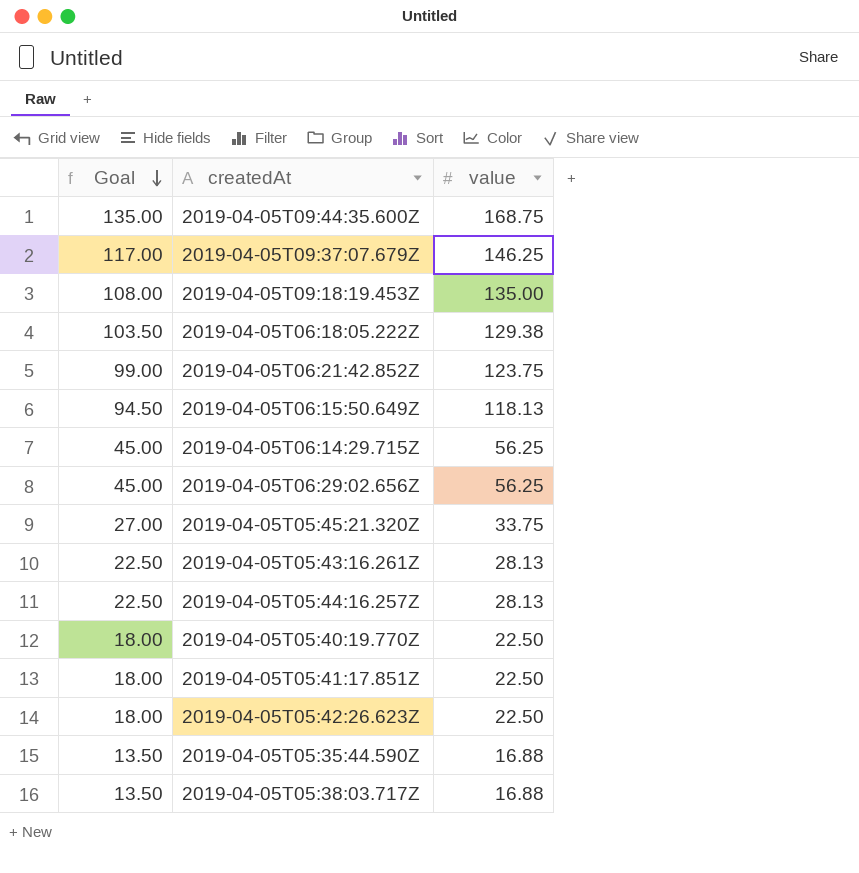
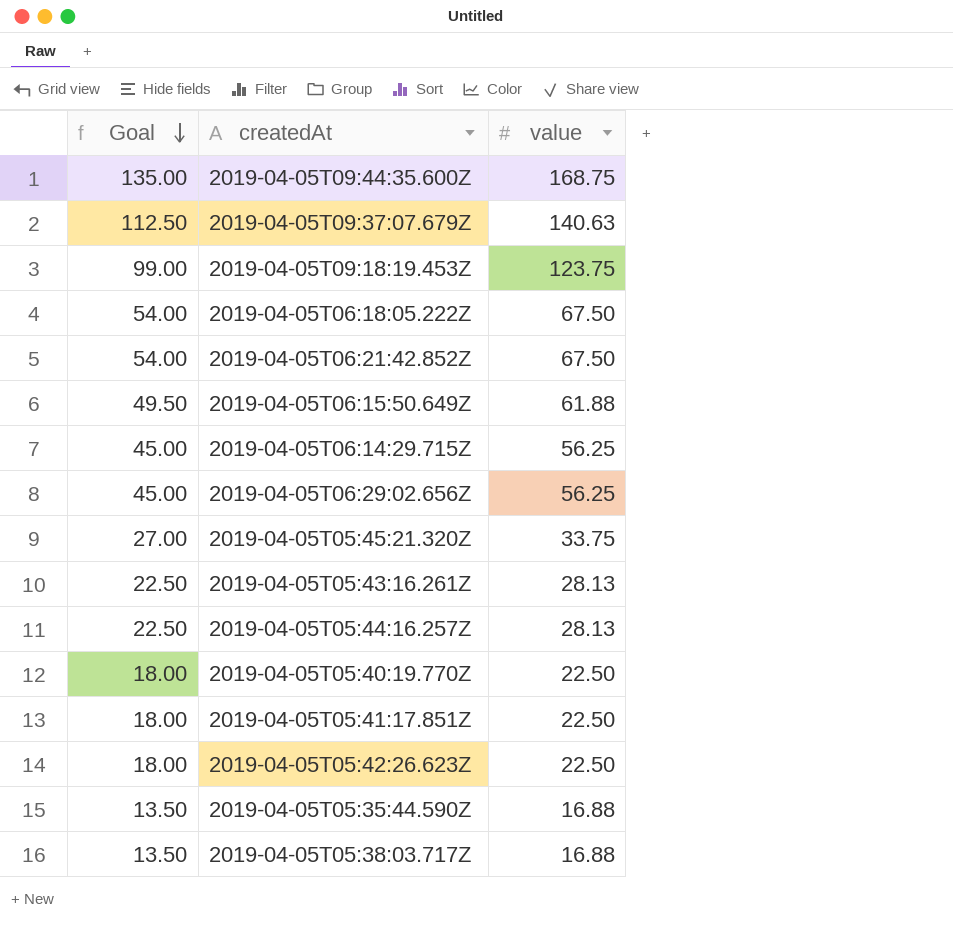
2019-04-05T09:37:07.679Z | Goal: 117.00 -> 112.50
2019-04-05T09:37:07.679Z | value: 146.25 -> 140.63
2019-04-05T09:18:19.453Z | Goal: 108.00 -> 99.00
2019-04-05T09:18:19.453Z | value: 135.00 -> 123.75
2019-04-05T06:18:05.222Z | Goal: 103.50 -> 54.00
2019-04-05T06:18:05.222Z | value: 129.38 -> 67.50
2019-04-05T06:21:42.852Z | Goal: 99.00 -> 54.00
2019-04-05T06:21:42.852Z | value: 123.75 -> 67.50
2019-04-05T06:15:50.649Z | Goal: 94.50 -> 49.50
2019-04-05T06:15:50.649Z | value: 118.13 -> 61.88

